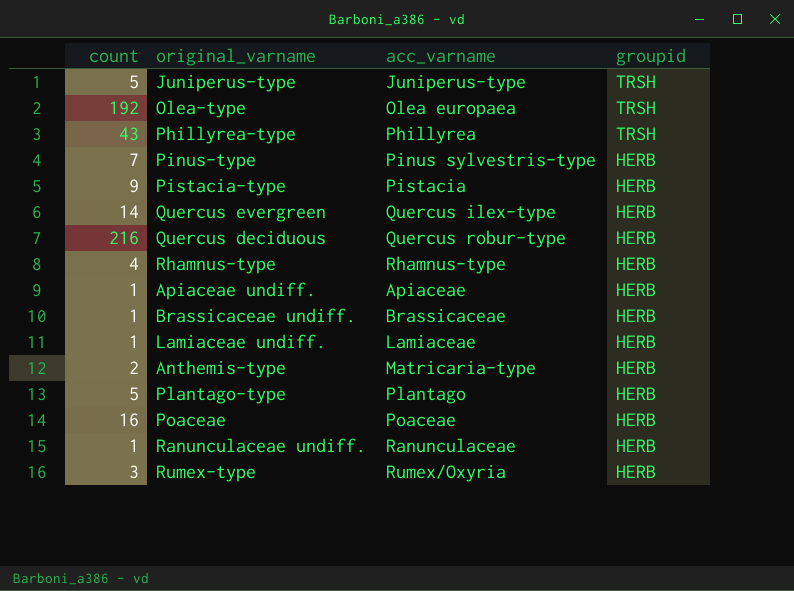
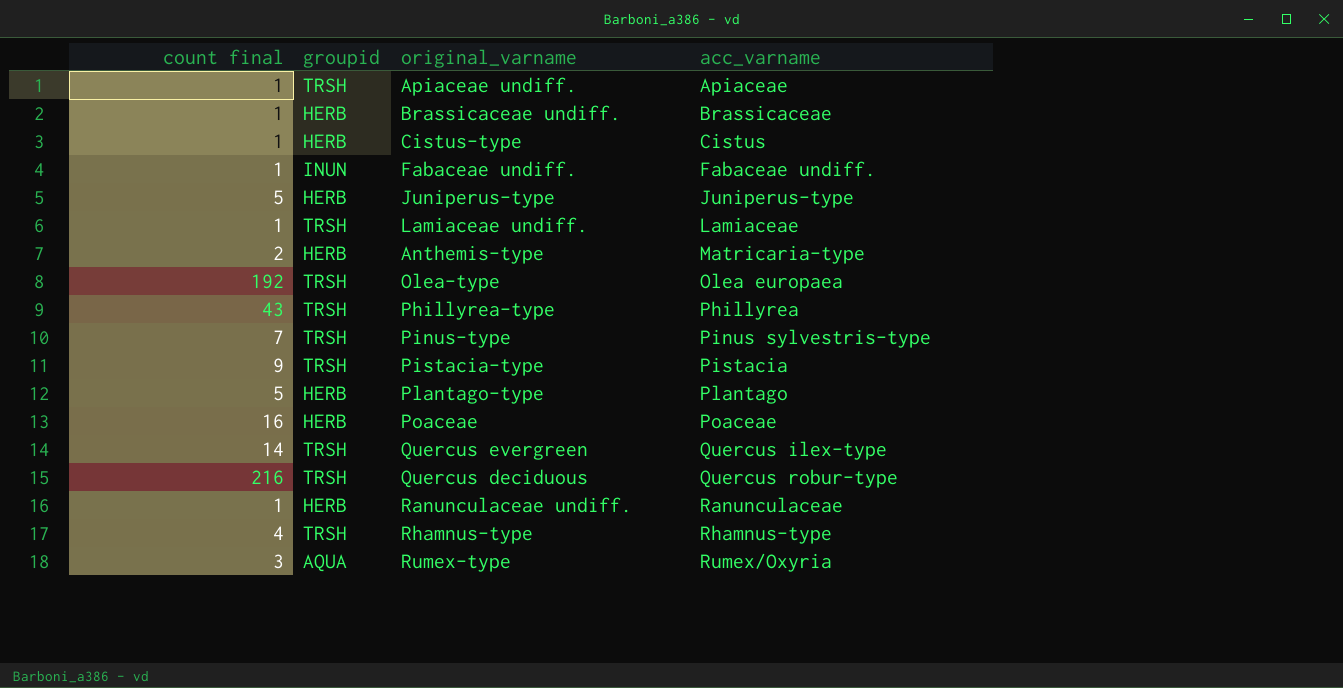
row order: groupid descending -> acc_varname ascending
column name: count -> count final
column groupid | position: 4 -> 2
Apiaceae undiff. | groupid: HERB -> TRSH
row Cistus-type: none -> 1 | HERB | Cistus
row Fabaceae undiff.: none -> 1 | INUN | Fabaceae undiff.
Juniperus-type | groupid: TRSH -> HERB
Lamiaceae undiff. | groupid: HERB -> TRSH
Pinus-type | groupid: HERB -> TRSH
Pistacia-type | groupid: HERB -> TRSH
Quercus evergreen | groupid: HERB -> TRSH
Quercus deciduous | groupid: HERB -> TRSH
Rhamnus-type | groupid: HERB -> TRSH
Rumex-type | groupid: HERB -> AQUA

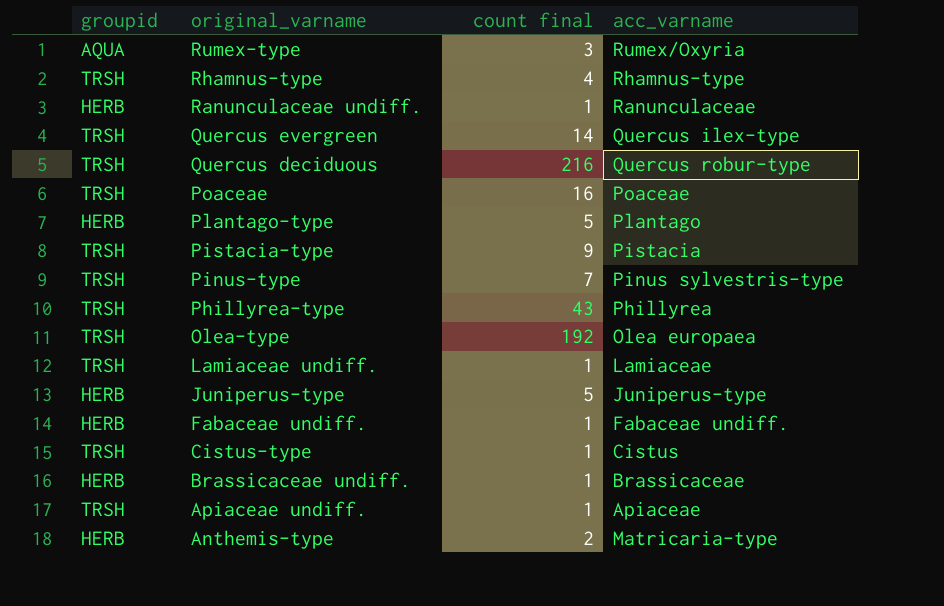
row order: acc_varname ascending -> original_varname descending
column count final | position: 1 -> 3
Poaceae | groupid: HERB -> TRSH
Fabaceae undiff. | groupid: INUN -> HERB
Cistus-type | groupid: HERB -> TRSH

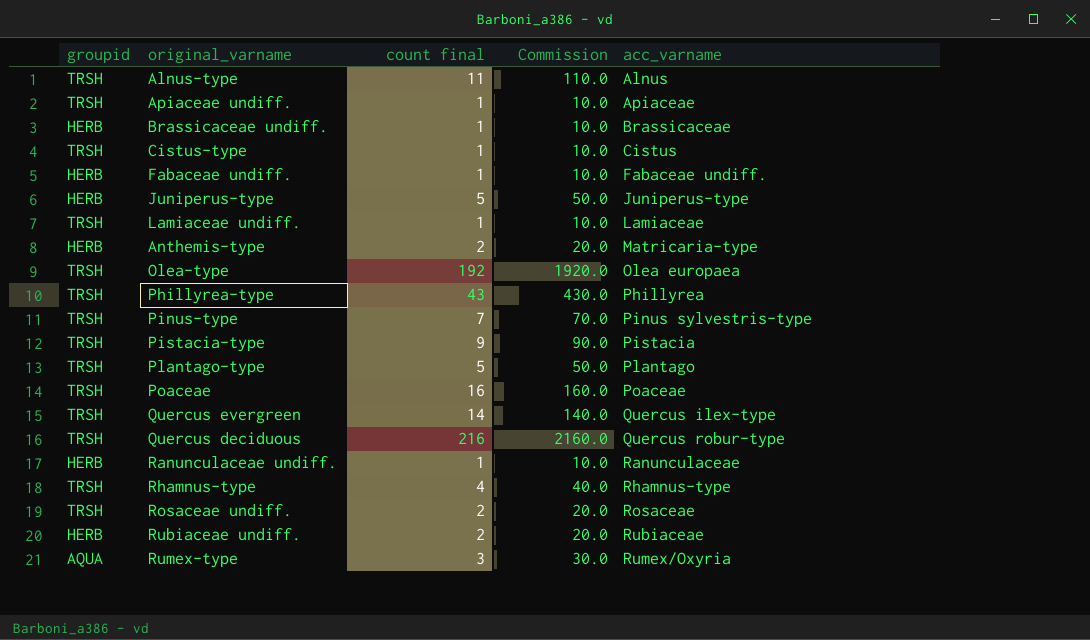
row order: original_varname descending -> acc_varname ascending
column Commission | formula: none -> [count final] * 10
row Alnus-type: none -> TRSH | 11 | 110.0 | Alnus
Plantago-type | groupid: HERB -> TRSH
row Rosaceae undiff.: none -> TRSH | 2 | 20.0 | Rosaceae
row Rubiaceae undiff.: none -> HERB | 2 | 20.0 | Rubiaceae

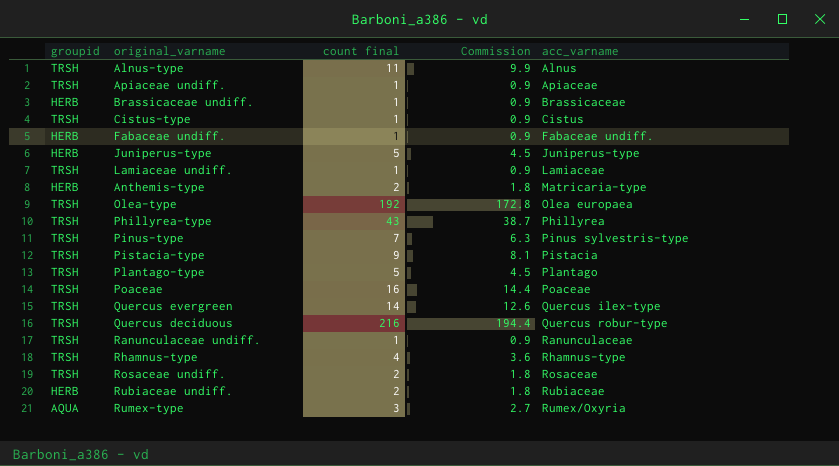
column Commission | formula: [count final] * 10 -> [count final] * 0.9
Ranunculaceae undiff. | groupid: HERB -> TRSH

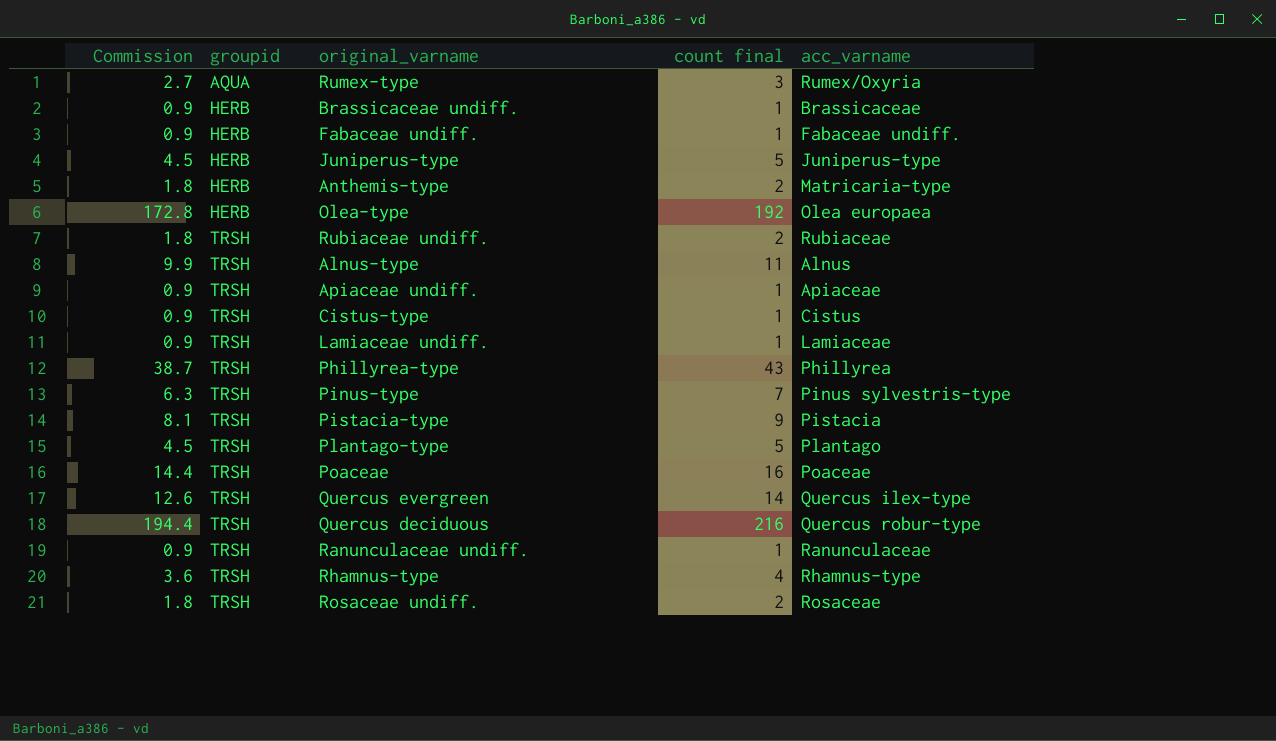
row order: acc_varname ascending -> groupid ascending
column Commission | position: 4 -> 1
Olea-type | groupid: TRSH -> HERB
Rubiaceae undiff. | groupid: HERB -> TRSH

